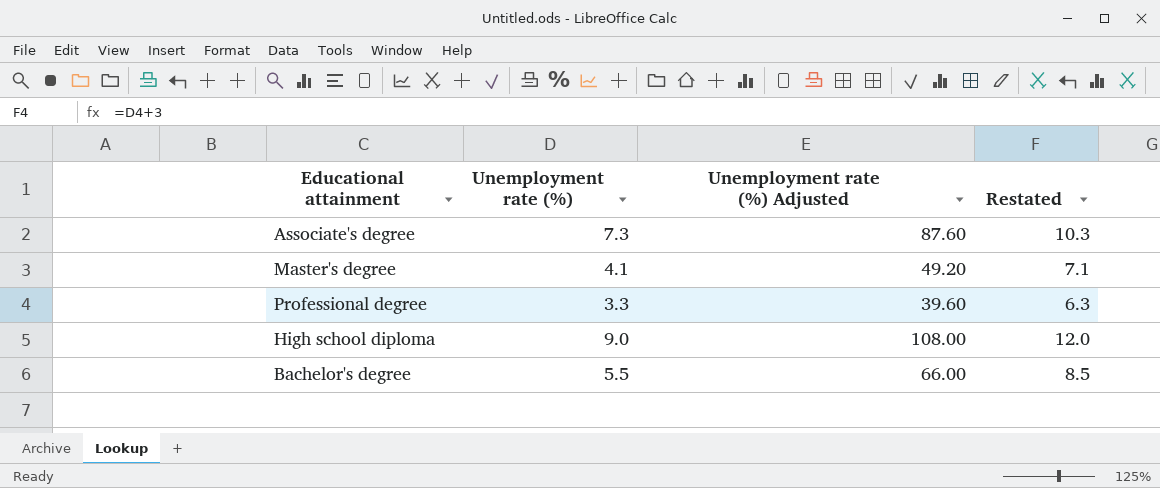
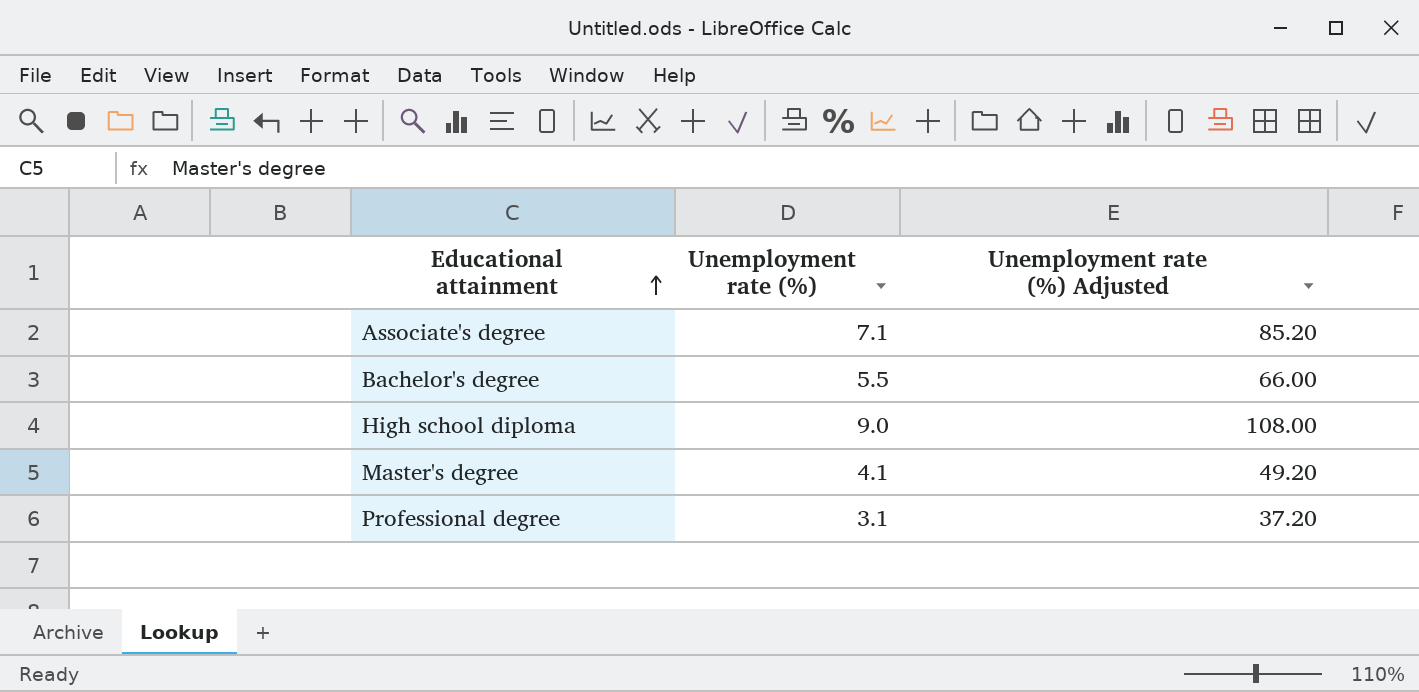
row order: none -> Educational attainment ascending
column Restated | formula: [Unemployment rate (%)] + 3 -> none
Associate's degree | Unemployment rate (%): 7.3 -> 7.1
Associate's degree | Unemployment rate (%) Adjusted: 87.60 -> 85.20
Professional degree | Unemployment rate (%): 3.3 -> 3.1
Professional degree | Unemployment rate (%) Adjusted: 39.60 -> 37.20

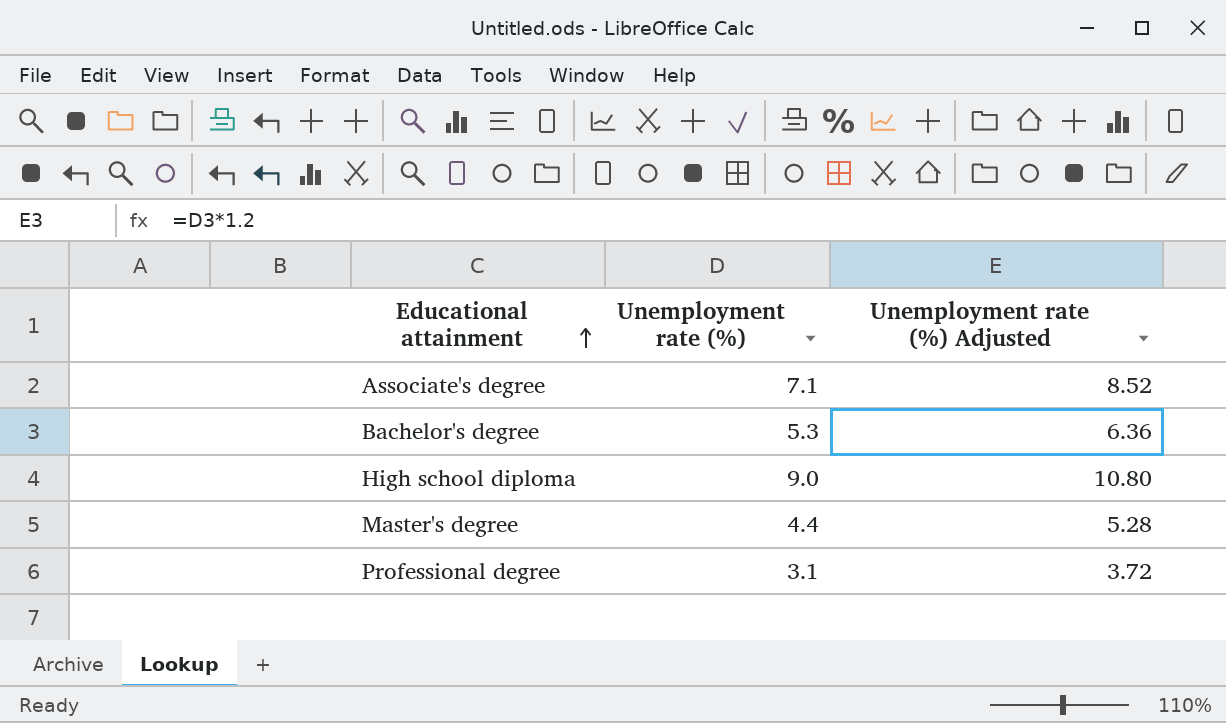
column Unemployment rate (%) Adjusted | formula: [Unemployment rate (%)] * 12 -> [Unemployment rate (%)] * 1.2
Bachelor's degree | Unemployment rate (%): 5.5 -> 5.3
Master's degree | Unemployment rate (%): 4.1 -> 4.4

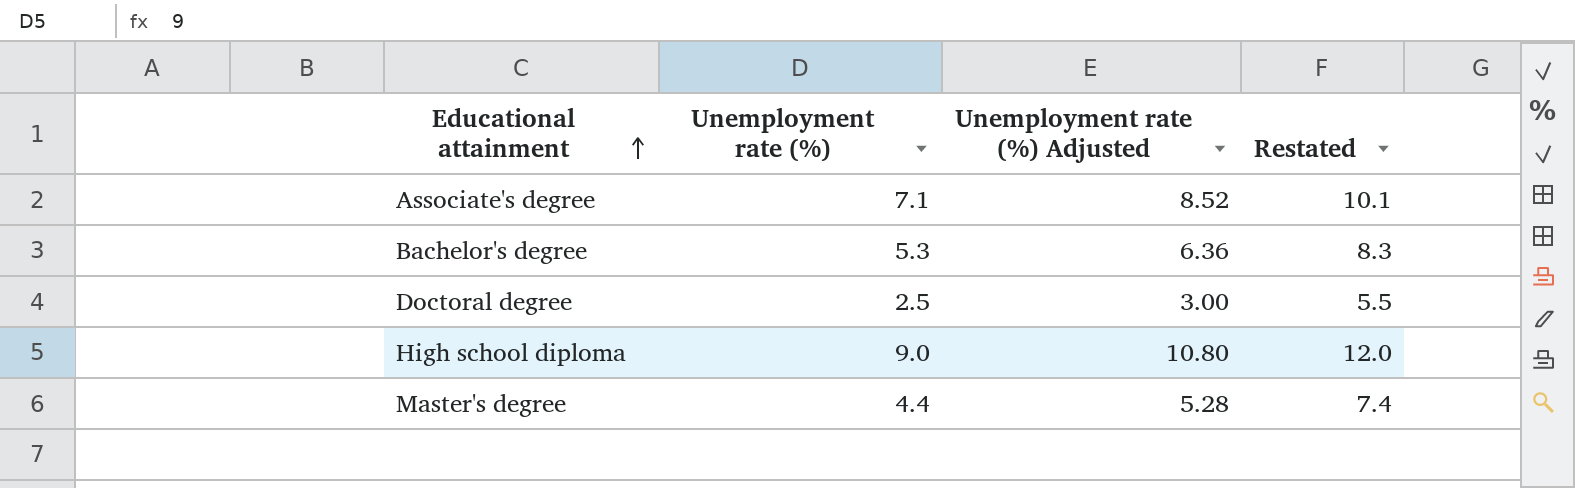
column Restated | formula: none -> [Unemployment rate (%)] + 3
row Professional degree: 3.1 | 3.72 -> none
row Doctoral degree: none -> 2.5 | 3.00 | 5.5

